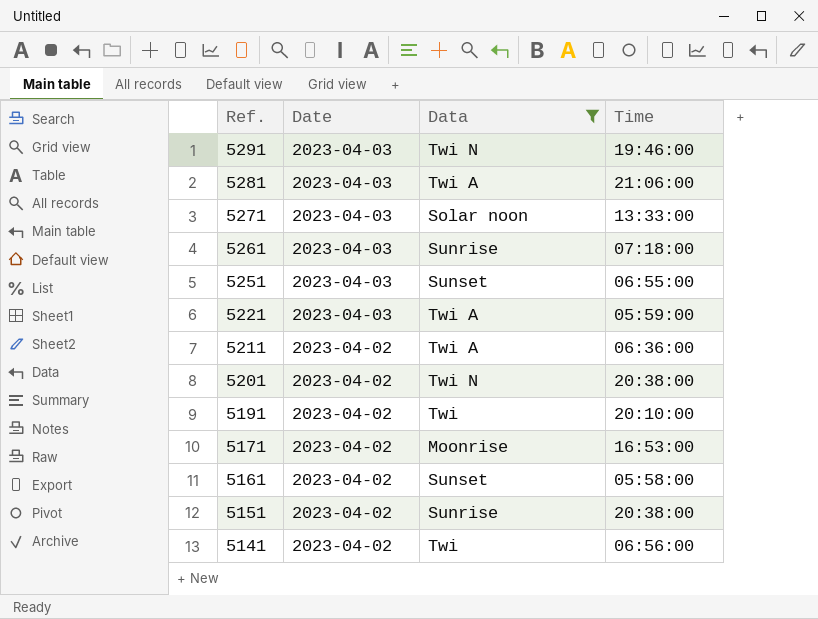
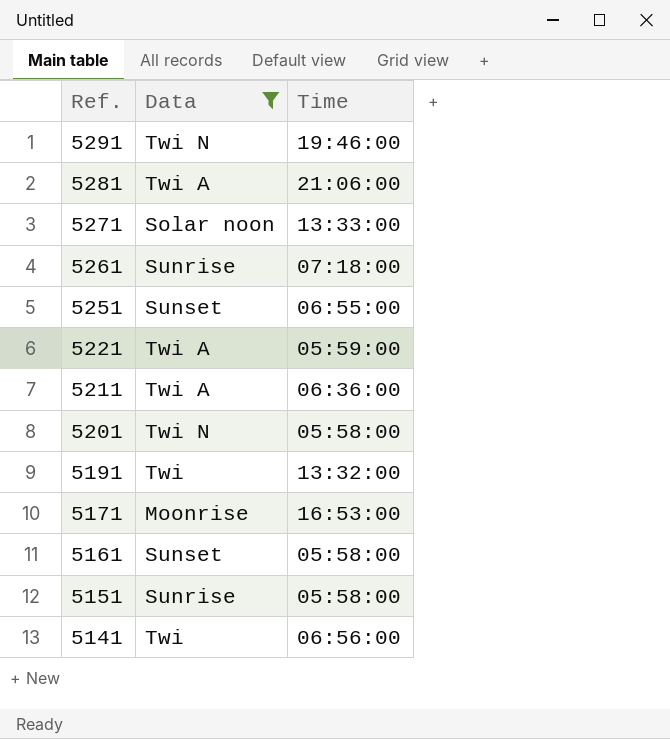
column Date | position: 2 -> none
5201 | Time: 20:38:00 -> 05:58:00
5191 | Time: 20:10:00 -> 13:32:00
5151 | Time: 20:38:00 -> 05:58:00

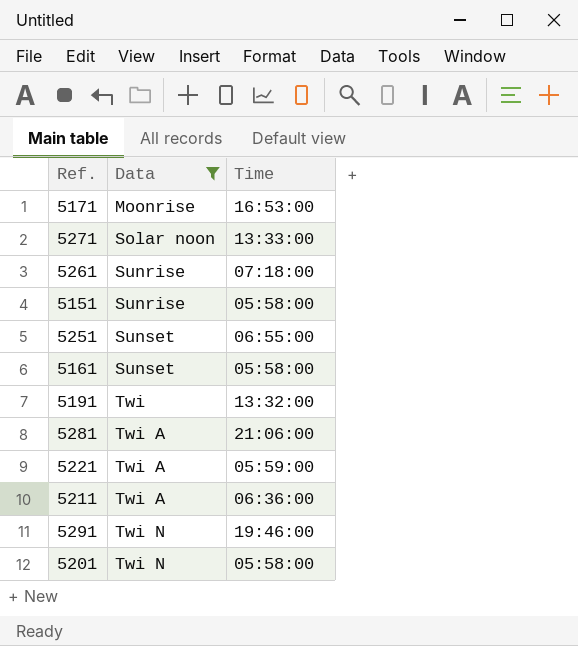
row order: Ref. descending -> Data ascending
row 5141: Twi | 06:56:00 -> none

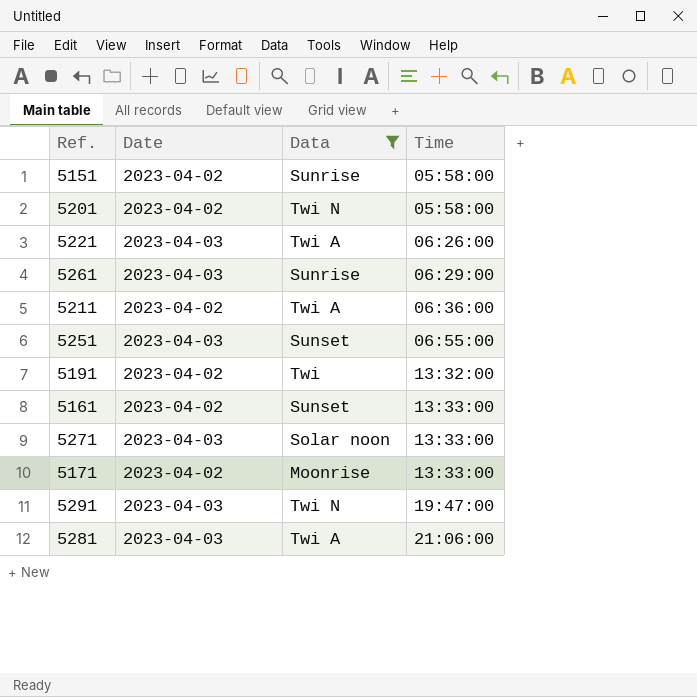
row order: Data ascending -> Time ascending
column Date | position: none -> 2
5221 | Time: 05:59:00 -> 06:26:00
5261 | Time: 07:18:00 -> 06:29:00
5161 | Time: 05:58:00 -> 13:33:00
5171 | Time: 16:53:00 -> 13:33:00
5291 | Time: 19:46:00 -> 19:47:00

